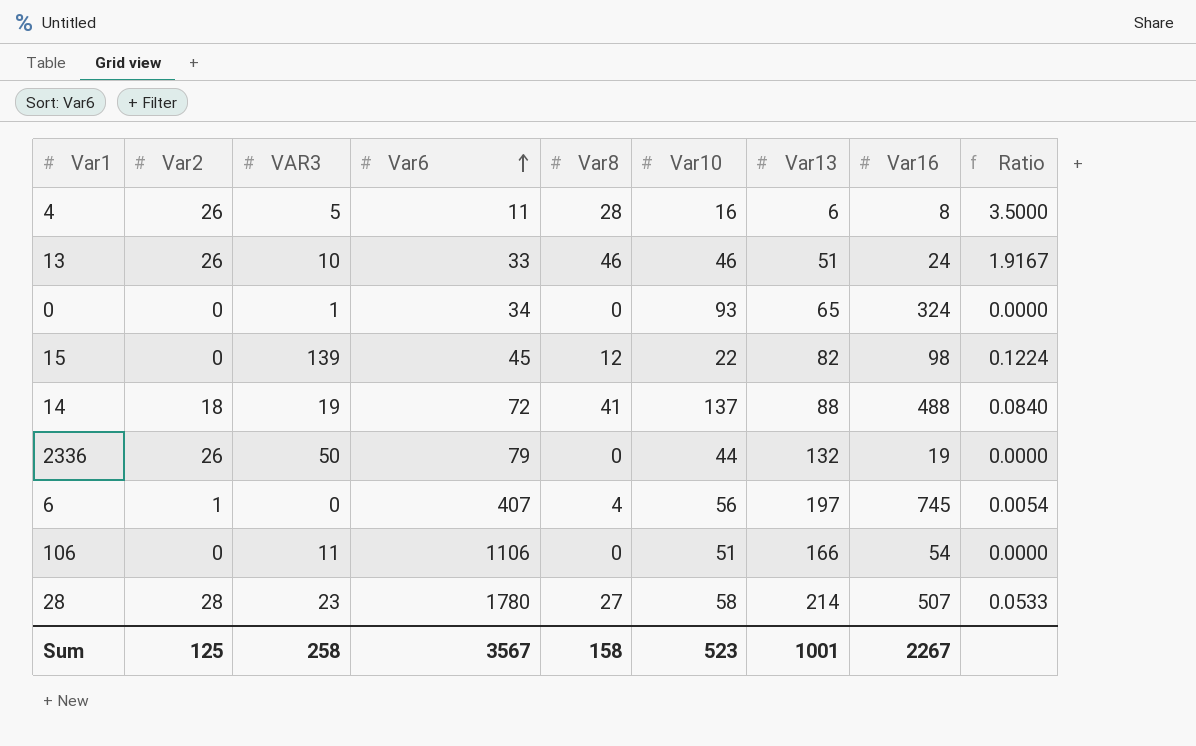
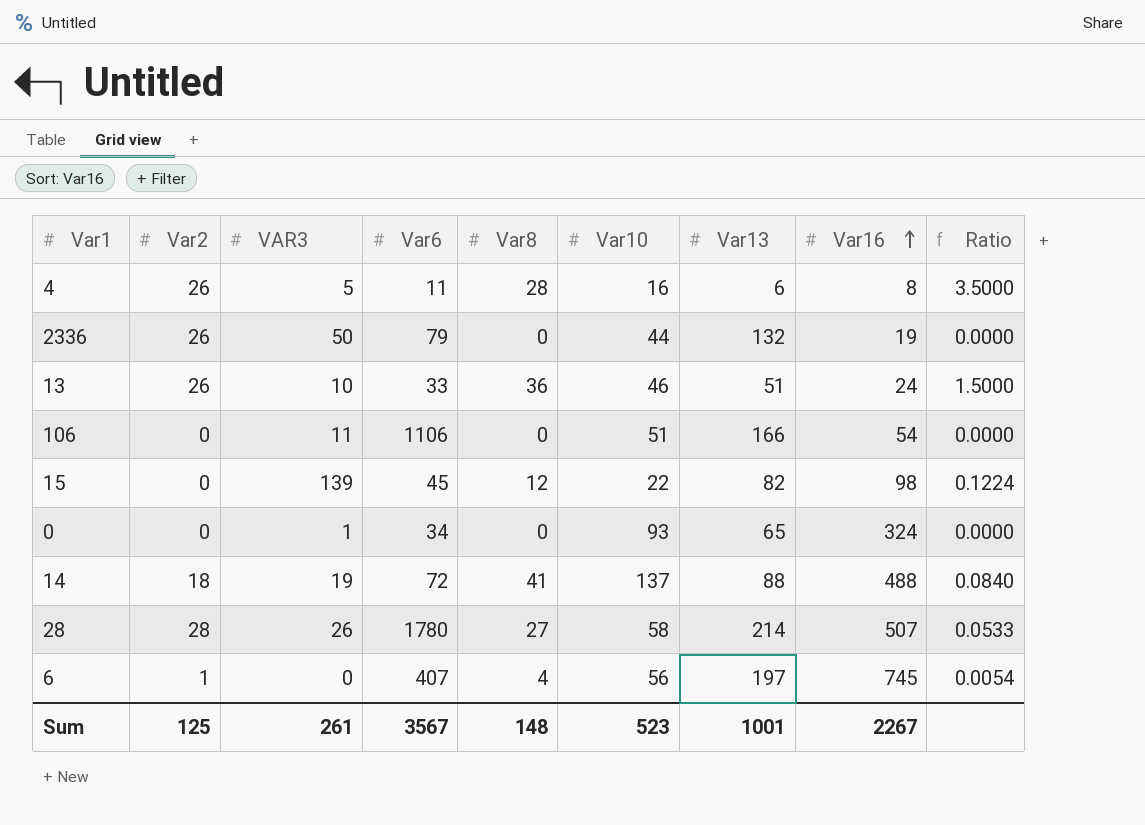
row order: Var6 ascending -> Var16 ascending
13 | Var8: 46 -> 36
13 | Ratio: 1.9167 -> 1.5000
28 | VAR3: 23 -> 26
Sum | VAR3: 258 -> 261
Sum | Var8: 158 -> 148

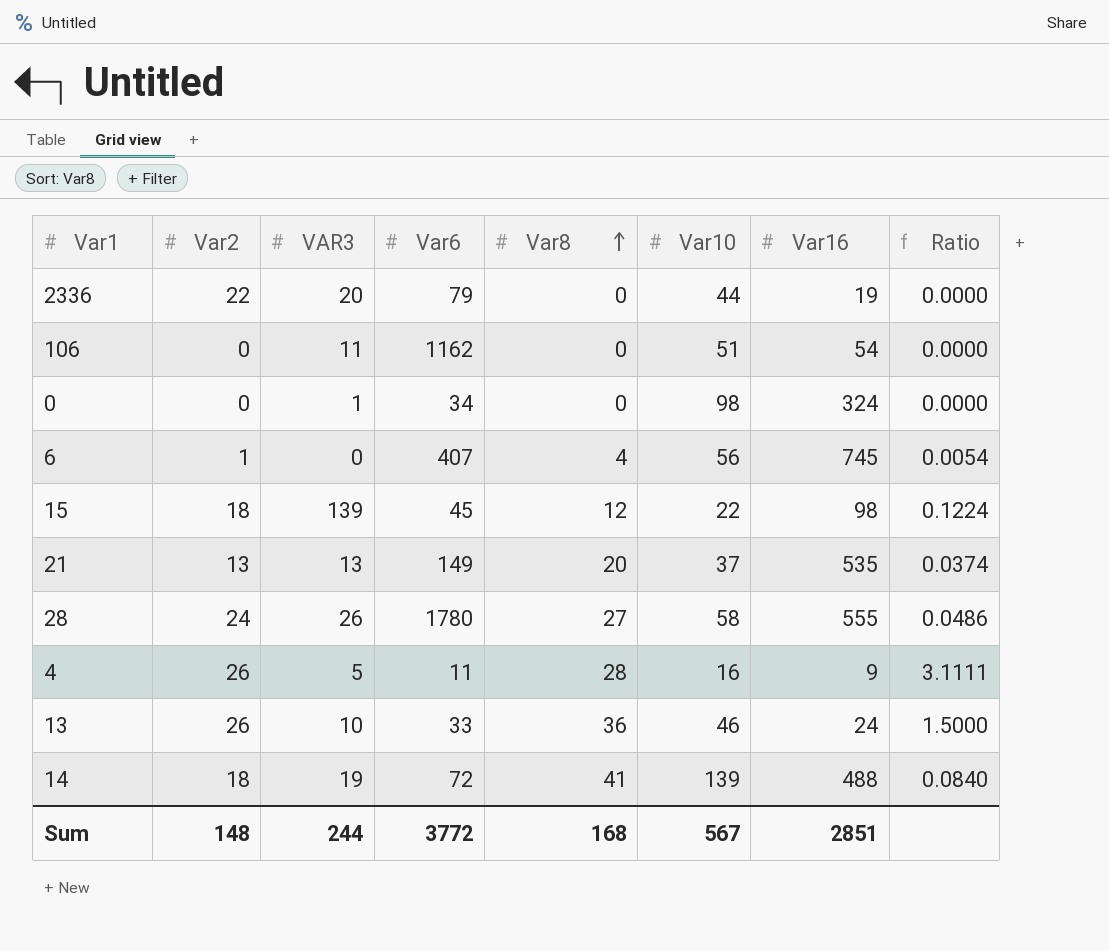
row order: Var16 ascending -> Var8 ascending
column Var13 | position: 7 -> none
2336 | Var2: 26 -> 22
2336 | VAR3: 50 -> 20
106 | Var6: 1106 -> 1162
0 | Var10: 93 -> 98
15 | Var2: 0 -> 18
row 21: none -> 13 | 13 | 149 | 20 | 37 | 535 | 0.0374
28 | Var2: 28 -> 24
28 | Var16: 507 -> 555
28 | Ratio: 0.0533 -> 0.0486
4 | Var16: 8 -> 9
4 | Ratio: 3.5000 -> 3.1111
14 | Var10: 137 -> 139
Sum | Var2: 125 -> 148
Sum | VAR3: 261 -> 244
Sum | Var6: 3567 -> 3772
Sum | Var8: 148 -> 168
Sum | Var10: 523 -> 567
Sum | Var16: 2267 -> 2851

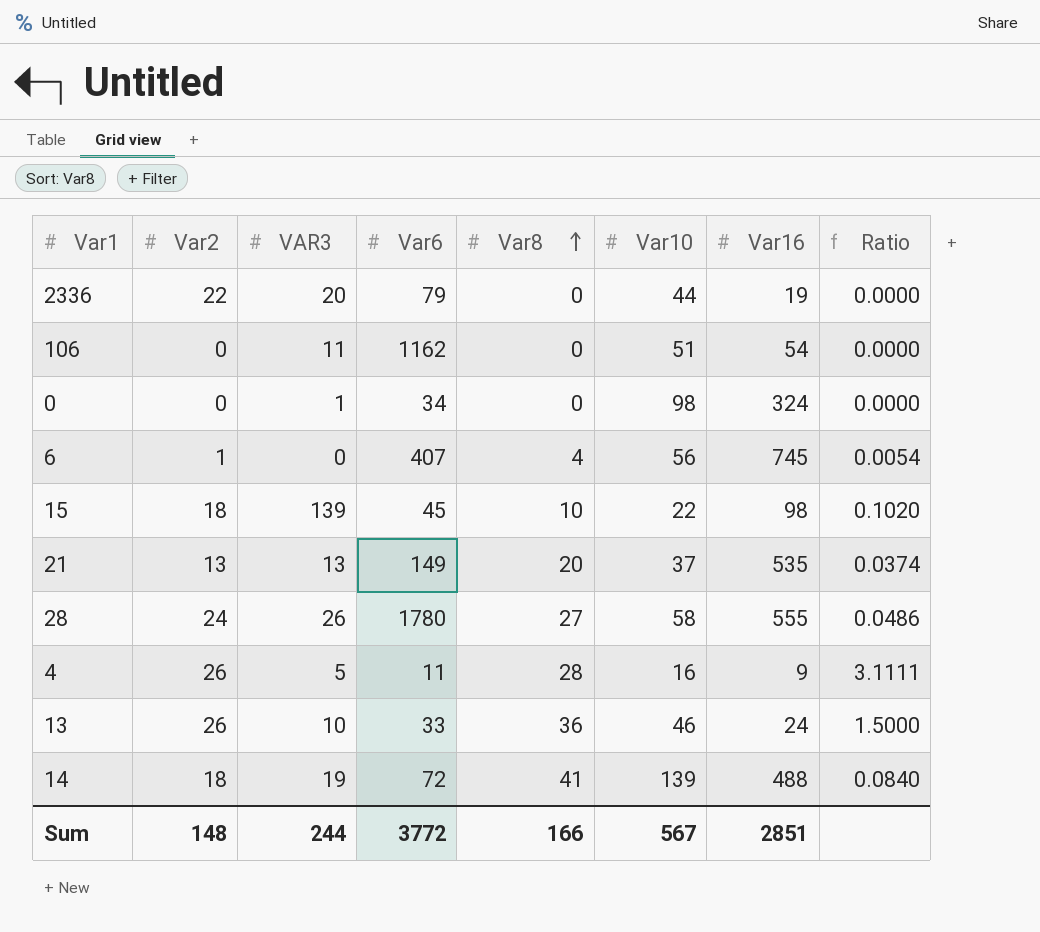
15 | Var8: 12 -> 10
15 | Ratio: 0.1224 -> 0.1020
Sum | Var8: 168 -> 166

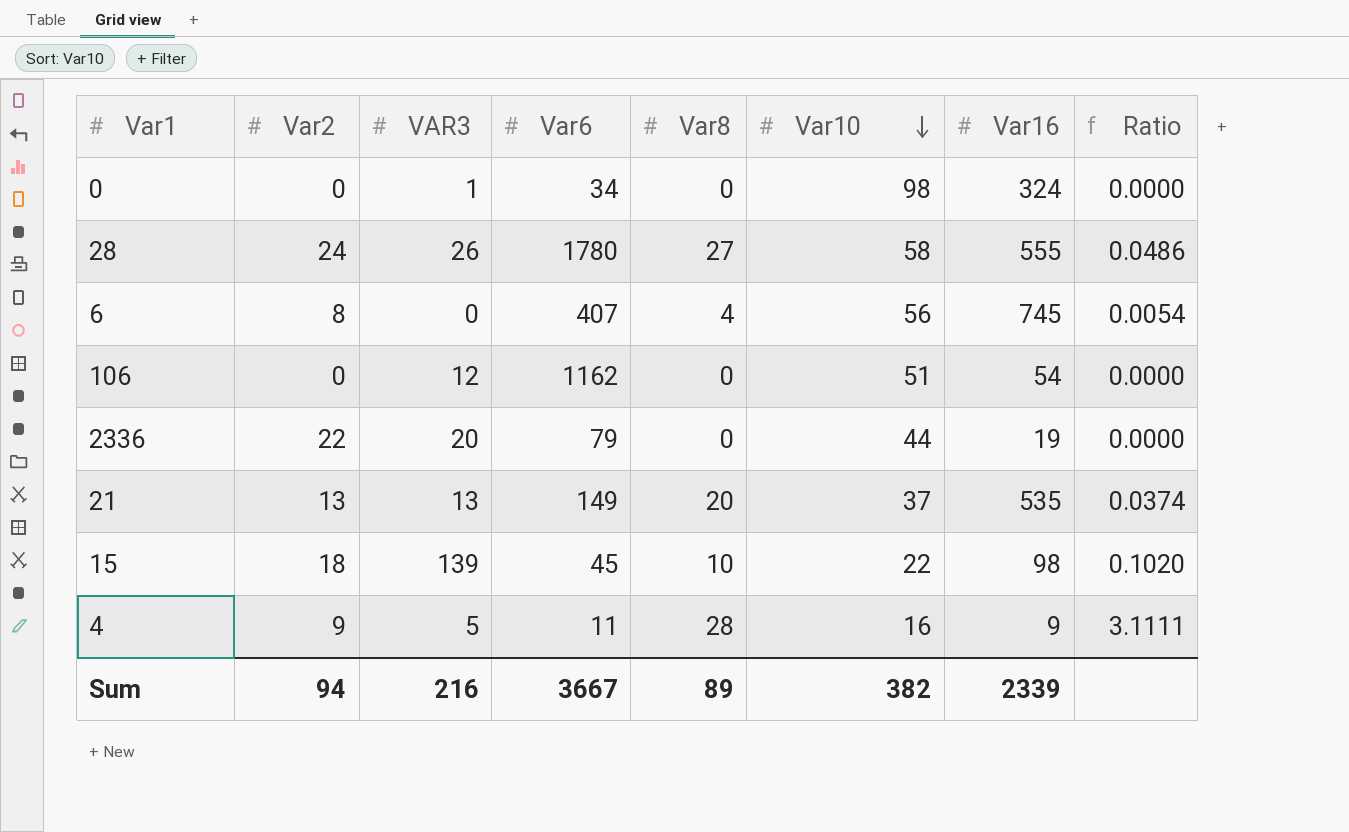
row order: Var8 ascending -> Var10 descending
row 13: 26 | 10 | 33 | 36 | 46 | 24 | 1.5000 -> none
row 14: 18 | 19 | 72 | 41 | 139 | 488 | 0.0840 -> none
6 | Var2: 1 -> 8
106 | VAR3: 11 -> 12
4 | Var2: 26 -> 9
Sum | Var2: 148 -> 94
Sum | VAR3: 244 -> 216
Sum | Var6: 3772 -> 3667
Sum | Var8: 166 -> 89
Sum | Var10: 567 -> 382
Sum | Var16: 2851 -> 2339

